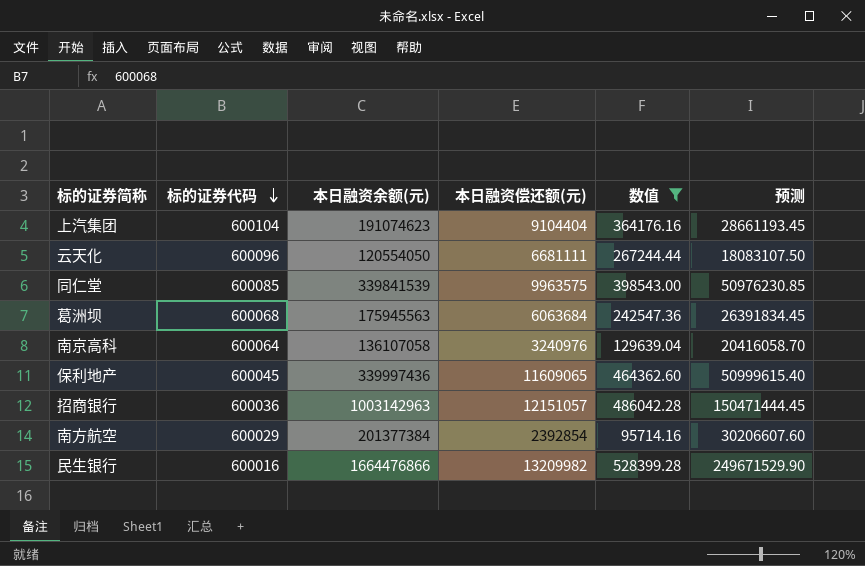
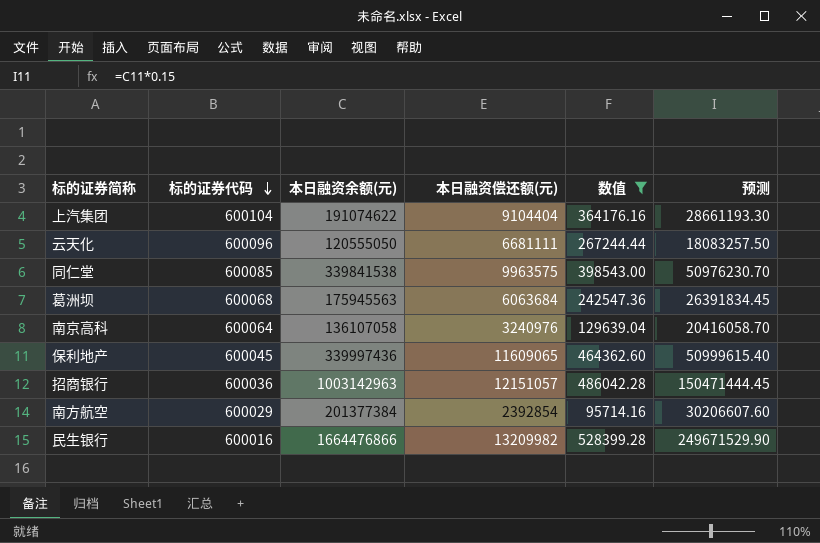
上汽集团 | 本日融资余额(元): 191074623 -> 191074622
上汽集团 | 预测: 28661193.45 -> 28661193.30
云天化 | 本日融资余额(元): 120554050 -> 120555050
云天化 | 预测: 18083107.50 -> 18083257.50
同仁堂 | 本日融资余额(元): 339841539 -> 339841538
同仁堂 | 预测: 50976230.85 -> 50976230.70

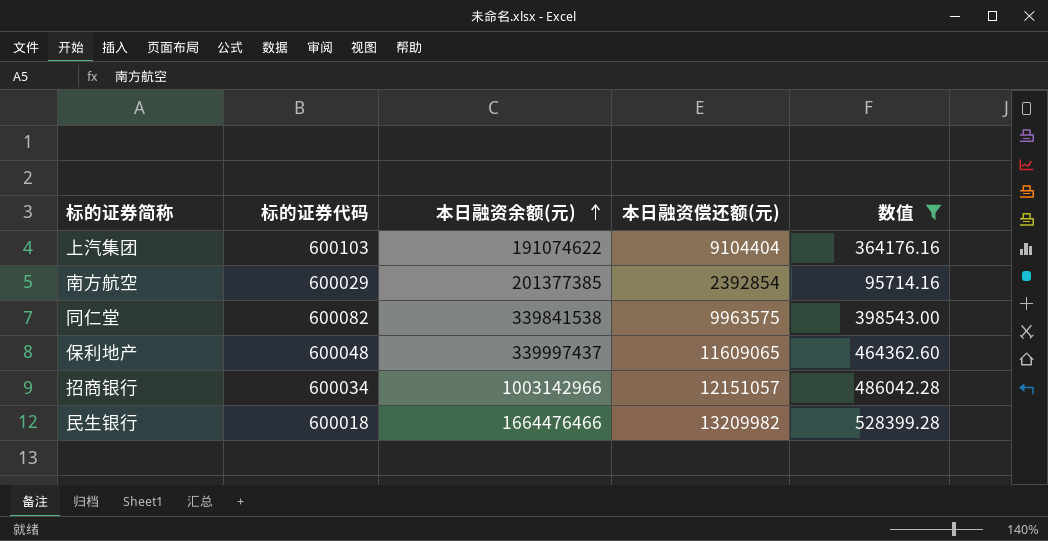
row order: 标的证券代码 descending -> 本日融资余额(元) ascending
column 预测 | formula: [本日融资余额(元)] * 0.15 -> none
row 云天化: 600096 | 120555050 | 6681111 | 267244.44 | 18083257.50 -> none
row 葛洲坝: 600068 | 175945563 | 6063684 | 242547.36 | 26391834.45 -> none
row 南京高科: 600064 | 136107058 | 3240976 | 129639.04 | 20416058.70 -> none
上汽集团 | 标的证券代码: 600104 -> 600103
南方航空 | 本日融资余额(元): 201377384 -> 201377385
同仁堂 | 标的证券代码: 600085 -> 600082
保利地产 | 标的证券代码: 600045 -> 600048
保利地产 | 本日融资余额(元): 339997436 -> 339997437
招商银行 | 标的证券代码: 600036 -> 600034
招商银行 | 本日融资余额(元): 1003142963 -> 1003142966
民生银行 | 标的证券代码: 600016 -> 600018
民生银行 | 本日融资余额(元): 1664476866 -> 1664476466

